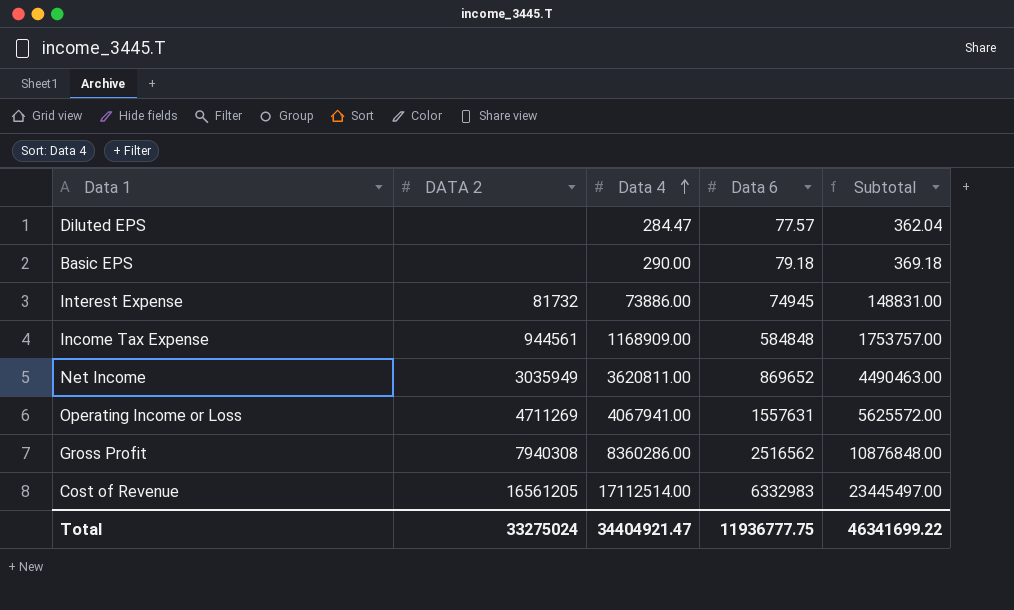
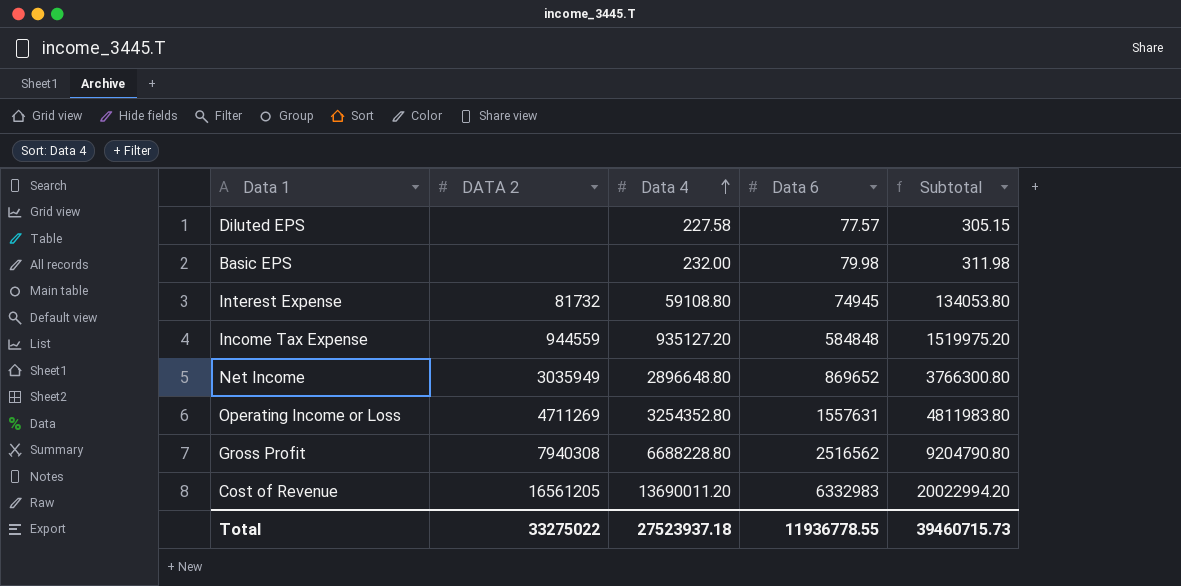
Diluted EPS | Data 4: 284.47 -> 227.58
Diluted EPS | Subtotal: 362.04 -> 305.15
Basic EPS | Data 4: 290.00 -> 232.00
Basic EPS | Data 6: 79.18 -> 79.98
Basic EPS | Subtotal: 369.18 -> 311.98
Interest Expense | Data 4: 73886.00 -> 59108.80
Interest Expense | Subtotal: 148831.00 -> 134053.80
Income Tax Expense | DATA 2: 944561 -> 944559
Income Tax Expense | Data 4: 1168909.00 -> 935127.20
Income Tax Expense | Subtotal: 1753757.00 -> 1519975.20
Net Income | Data 4: 3620811.00 -> 2896648.80
Net Income | Subtotal: 4490463.00 -> 3766300.80
Operating Income or Loss | Data 4: 4067941.00 -> 3254352.80
Operating Income or Loss | Subtotal: 5625572.00 -> 4811983.80
Gross Profit | Data 4: 8360286.00 -> 6688228.80
Gross Profit | Subtotal: 10876848.00 -> 9204790.80
Cost of Revenue | Data 4: 17112514.00 -> 13690011.20
Cost of Revenue | Subtotal: 23445497.00 -> 20022994.20
Total | DATA 2: 33275024 -> 33275022
Total | Data 4: 34404921.47 -> 27523937.18
Total | Data 6: 11936777.75 -> 11936778.55
Total | Subtotal: 46341699.22 -> 39460715.73

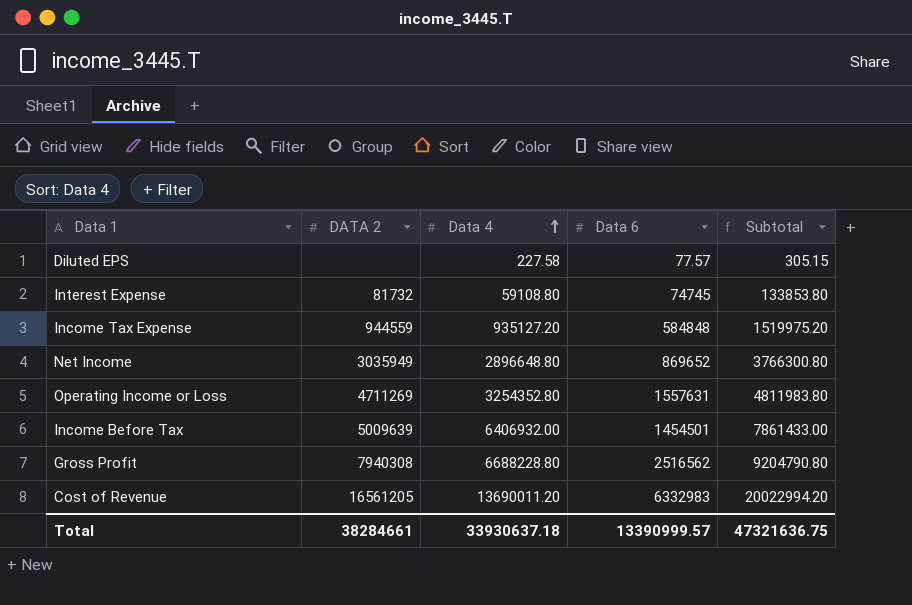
row Basic EPS: none | 232.00 | 79.98 | 311.98 -> none
Interest Expense | Data 6: 74945 -> 74745
Interest Expense | Subtotal: 134053.80 -> 133853.80
row Income Before Tax: none -> 5009639 | 6406932.00 | 1454501 | 7861433.00
Total | DATA 2: 33275022 -> 38284661
Total | Data 4: 27523937.18 -> 33930637.18
Total | Data 6: 11936778.55 -> 13390999.57
Total | Subtotal: 39460715.73 -> 47321636.75

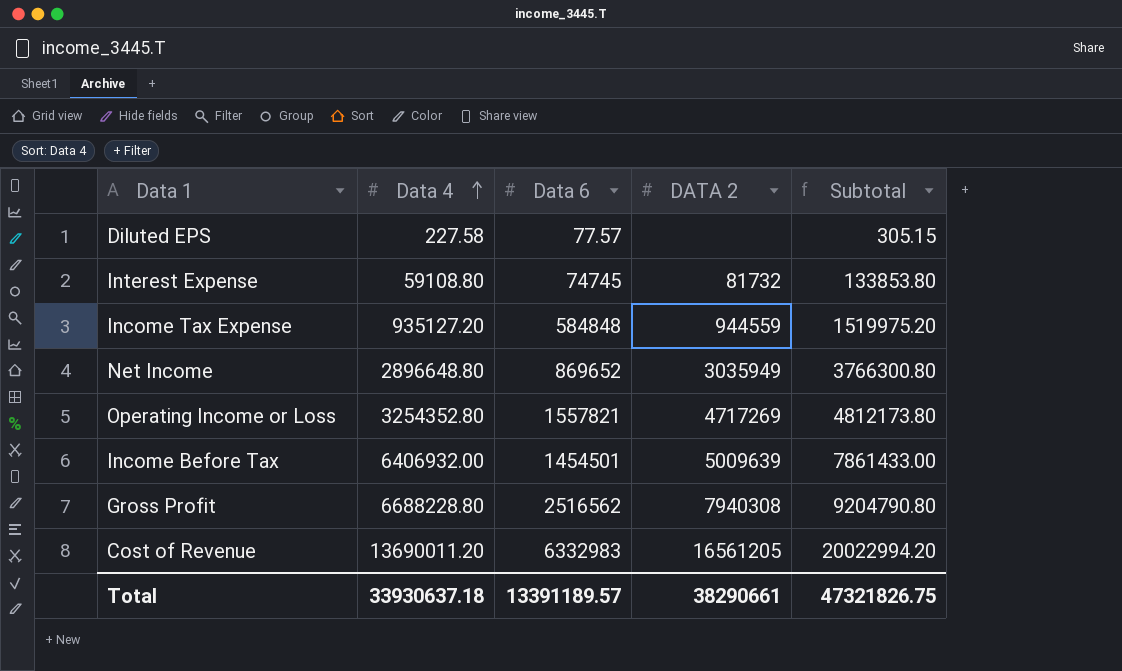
column DATA 2 | position: 2 -> 4
Operating Income or Loss | Data 6: 1557631 -> 1557821
Operating Income or Loss | DATA 2: 4711269 -> 4717269
Operating Income or Loss | Subtotal: 4811983.80 -> 4812173.80
Total | Data 6: 13390999.57 -> 13391189.57
Total | DATA 2: 38284661 -> 38290661
Total | Subtotal: 47321636.75 -> 47321826.75

